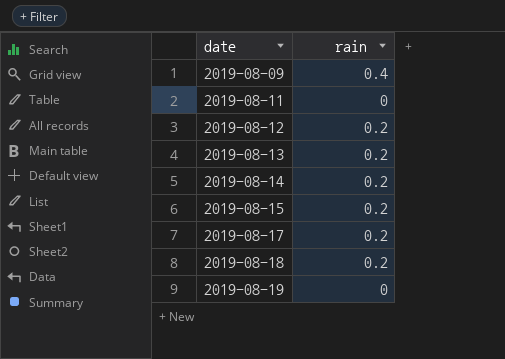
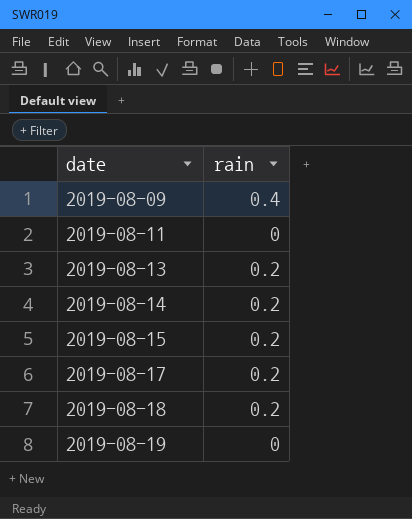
row 2019-08-12: 0.2 -> none

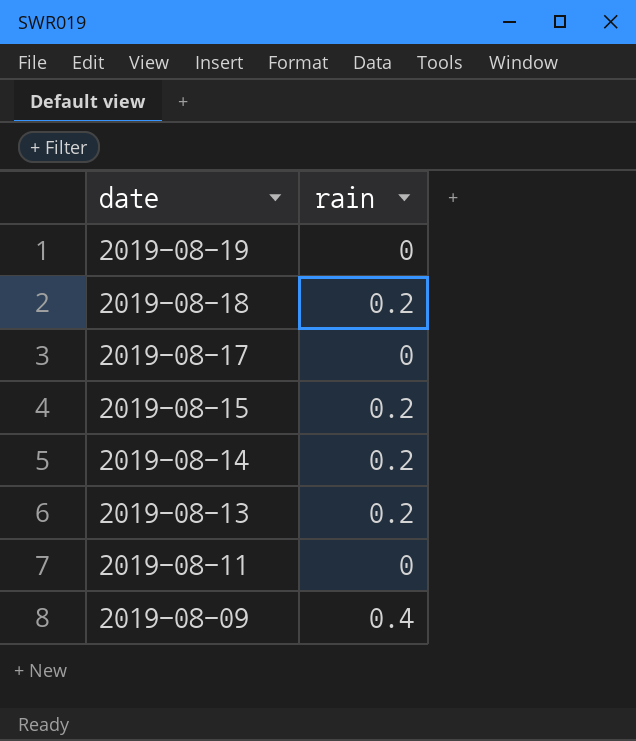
row order: date ascending -> date descending
2019-08-17 | rain: 0.2 -> 0

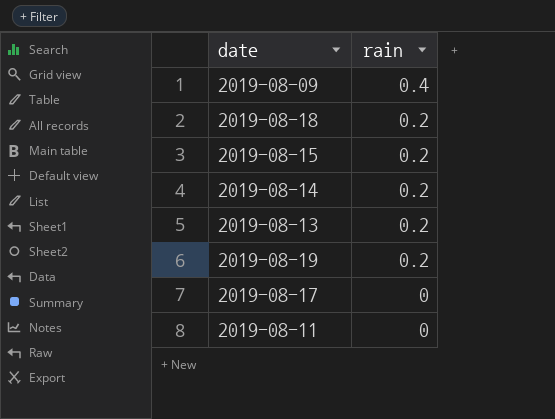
row order: date descending -> rain descending
2019-08-19 | rain: 0 -> 0.2

